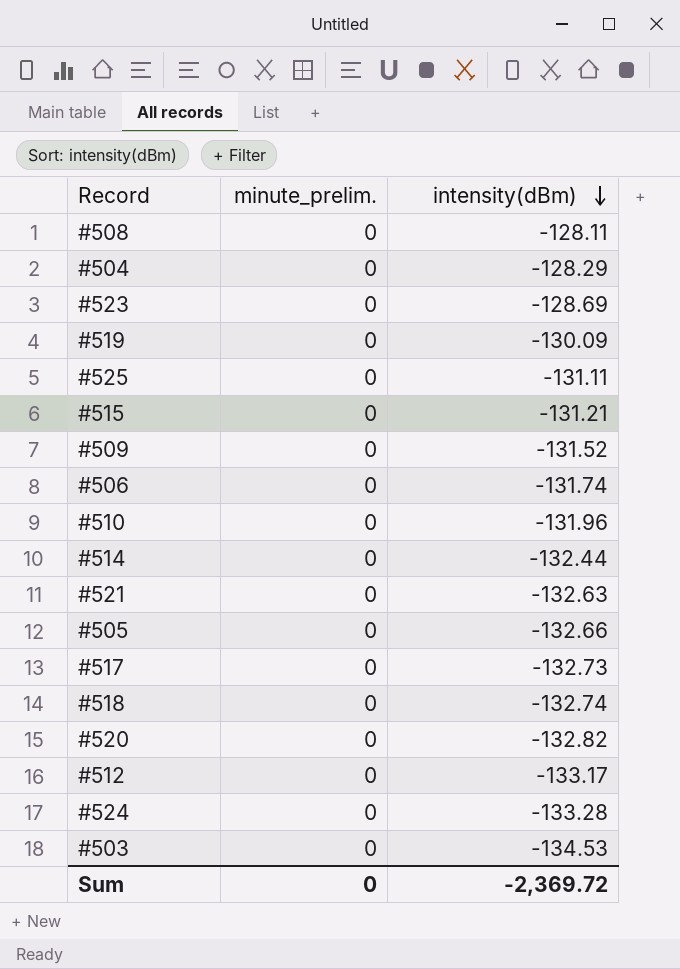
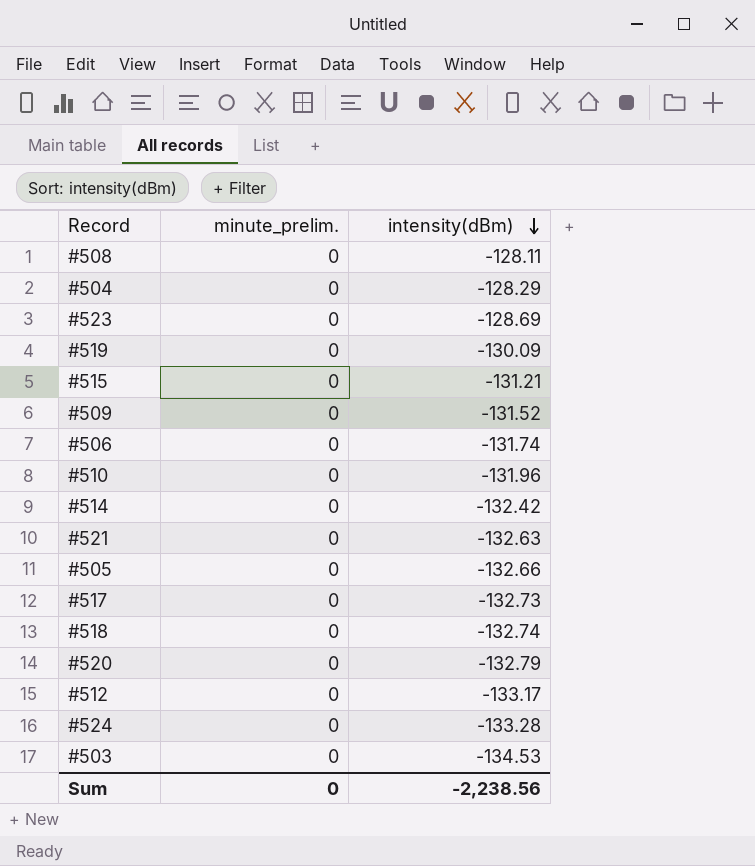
row #525: 0 | -131.11 -> none
#514 | intensity(dBm): -132.44 -> -132.42
#520 | intensity(dBm): -132.82 -> -132.79
Sum | intensity(dBm): -2,369.72 -> -2,238.56

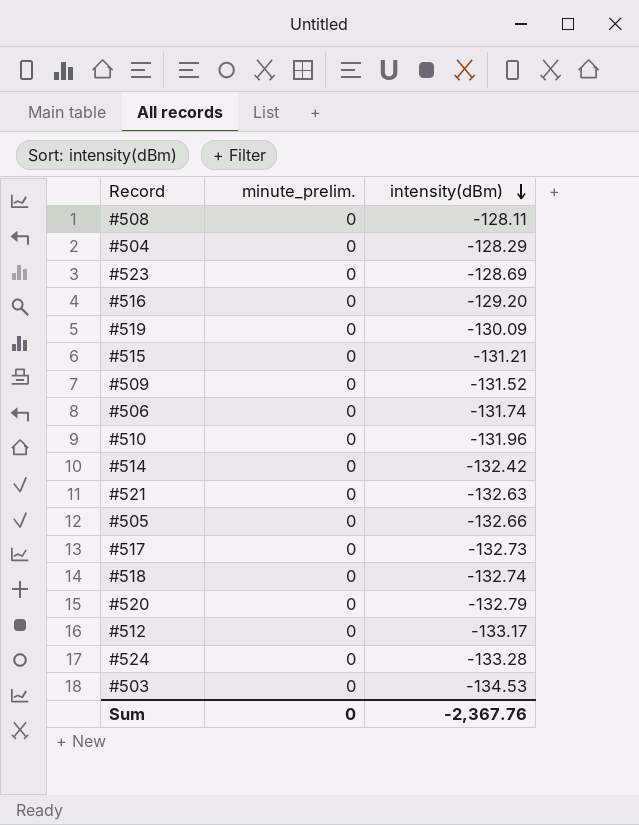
row #516: none -> 0 | -129.20
Sum | intensity(dBm): -2,238.56 -> -2,367.76

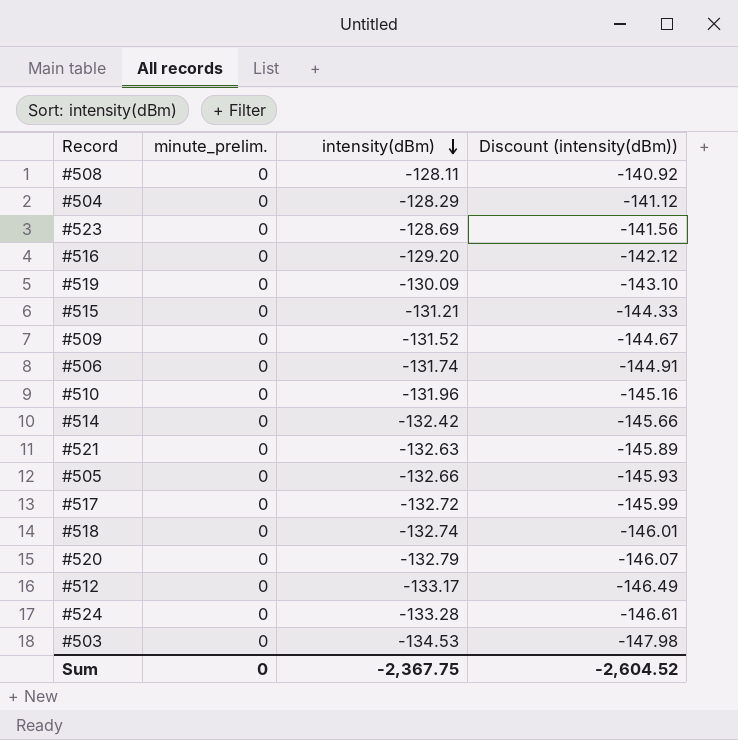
column Discount (intensity(dBm)) | formula: none -> [intensity(dBm)] * 1.1
#517 | intensity(dBm): -132.73 -> -132.72
Sum | intensity(dBm): -2,367.76 -> -2,367.75

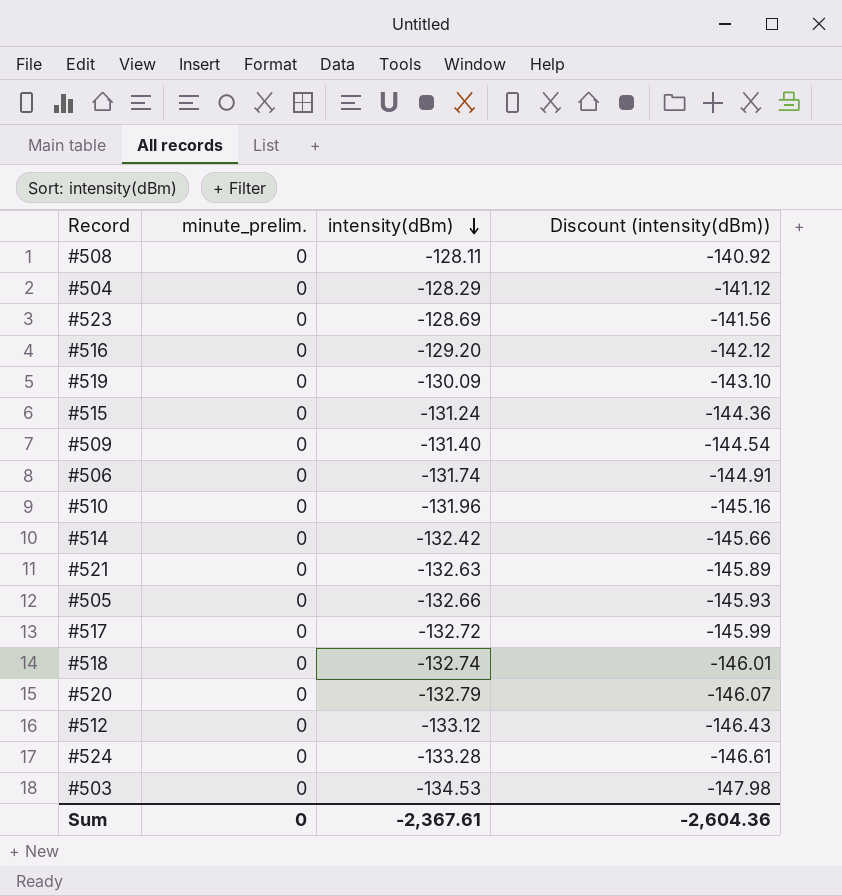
#515 | intensity(dBm): -131.21 -> -131.24
#515 | Discount (intensity(dBm)): -144.33 -> -144.36
#509 | intensity(dBm): -131.52 -> -131.40
#509 | Discount (intensity(dBm)): -144.67 -> -144.54
#512 | intensity(dBm): -133.17 -> -133.12
#512 | Discount (intensity(dBm)): -146.49 -> -146.43
Sum | intensity(dBm): -2,367.75 -> -2,367.61
Sum | Discount (intensity(dBm)): -2,604.52 -> -2,604.36

